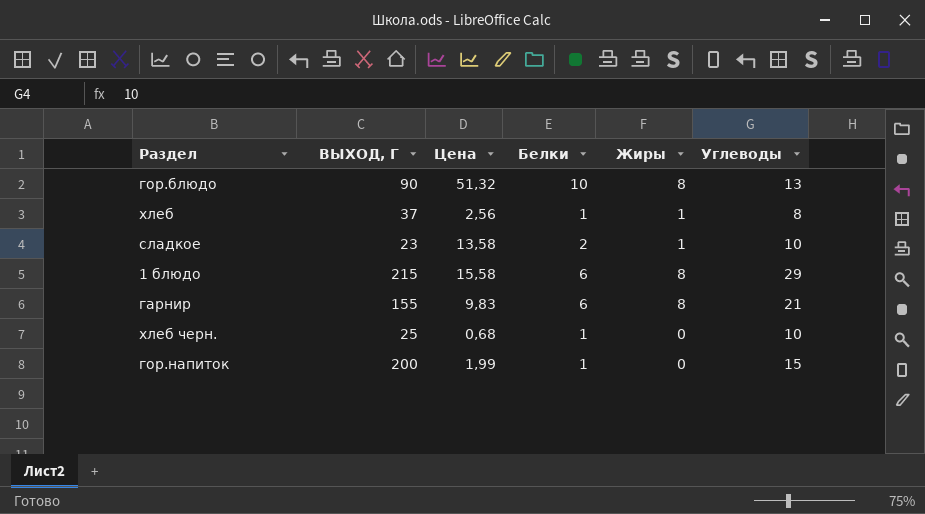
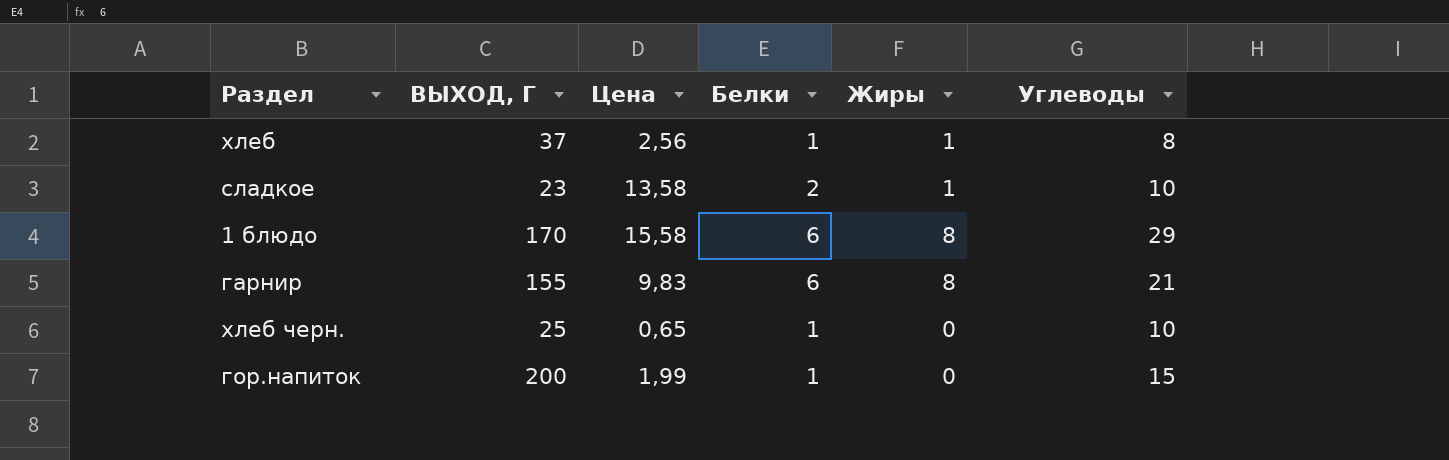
row гор.блюдо: 90 | 51,32 | 10 | 8 | 13 -> none
1 блюдо | ВЫХОД, Г: 215 -> 170
хлеб черн. | Цена: 0,68 -> 0,65

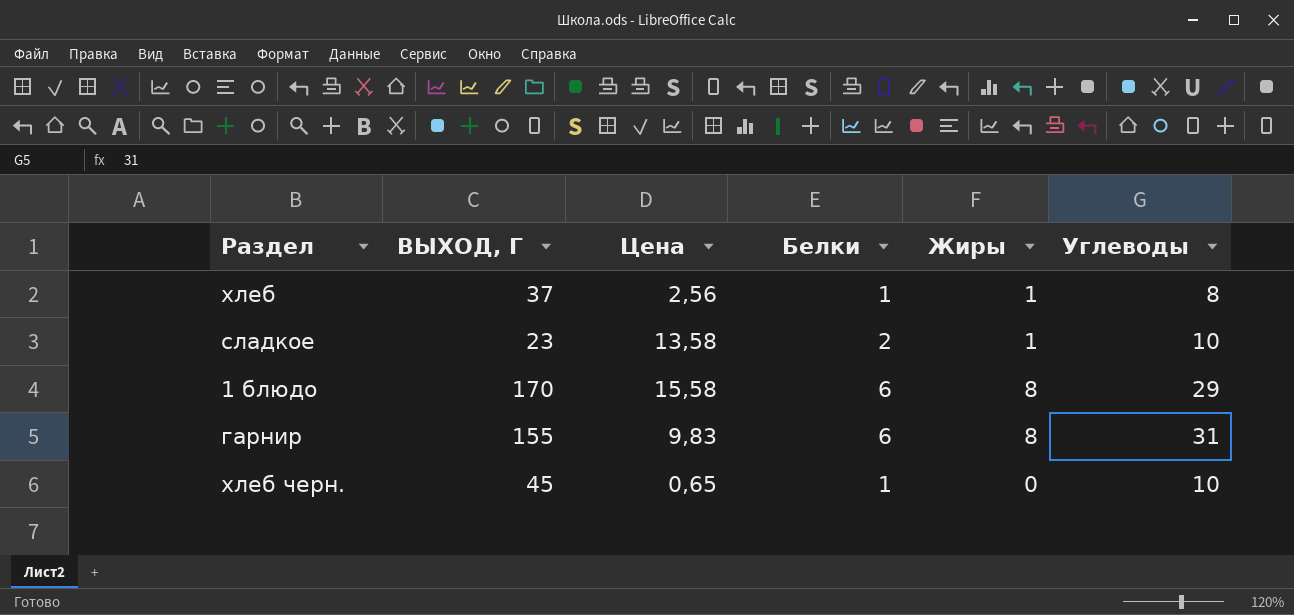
row гор.напиток: 200 | 1,99 | 1 | 0 | 15 -> none
гарнир | Углеводы: 21 -> 31
хлеб черн. | ВЫХОД, Г: 25 -> 45

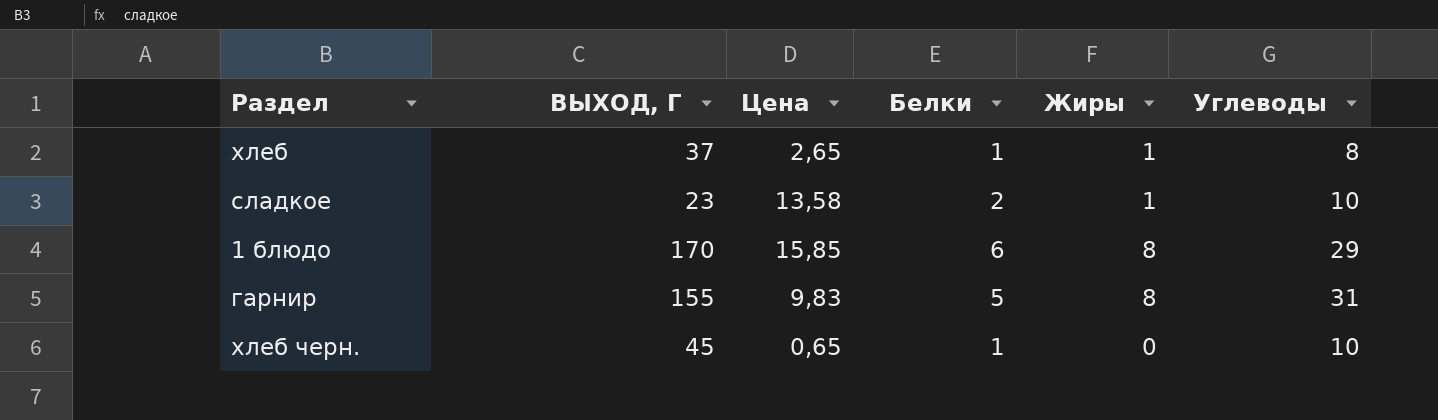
хлеб | Цена: 2,56 -> 2,65
1 блюдо | Цена: 15,58 -> 15,85
гарнир | Белки: 6 -> 5

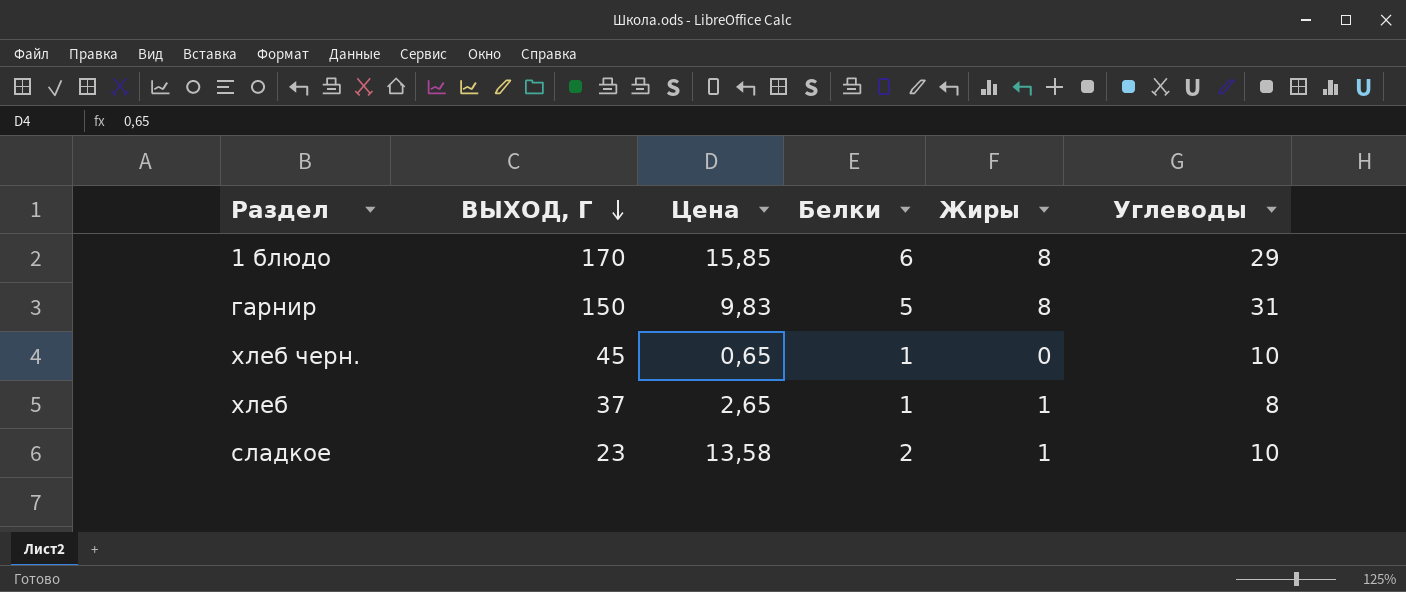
row order: none -> ВЫХОД, Г descending
гарнир | ВЫХОД, Г: 155 -> 150

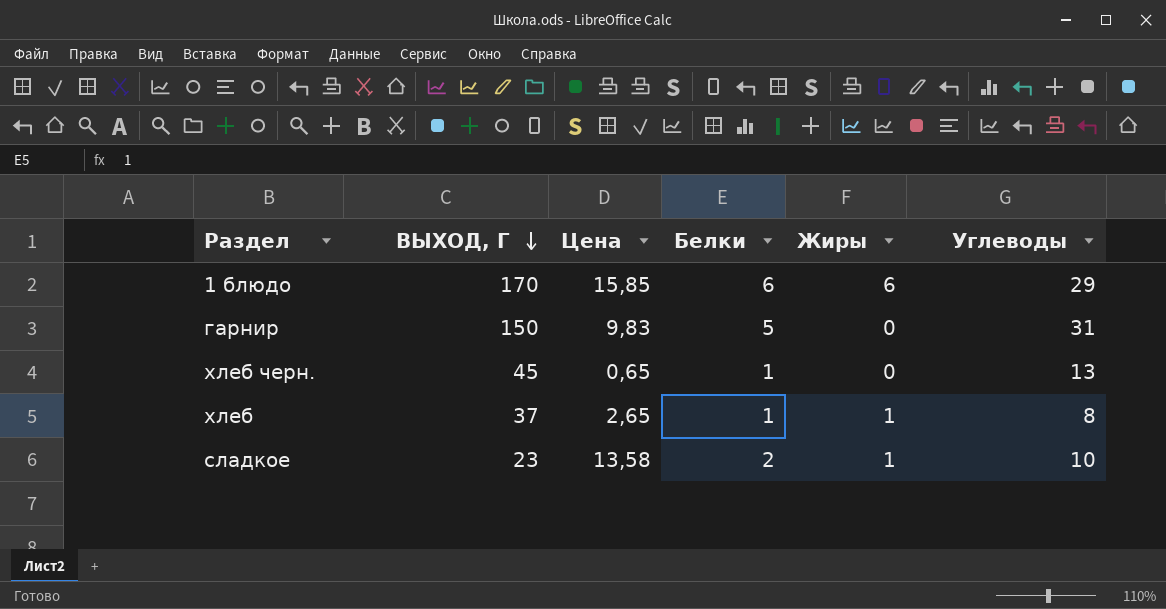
1 блюдо | Жиры: 8 -> 6
гарнир | Жиры: 8 -> 0
хлеб черн. | Углеводы: 10 -> 13

